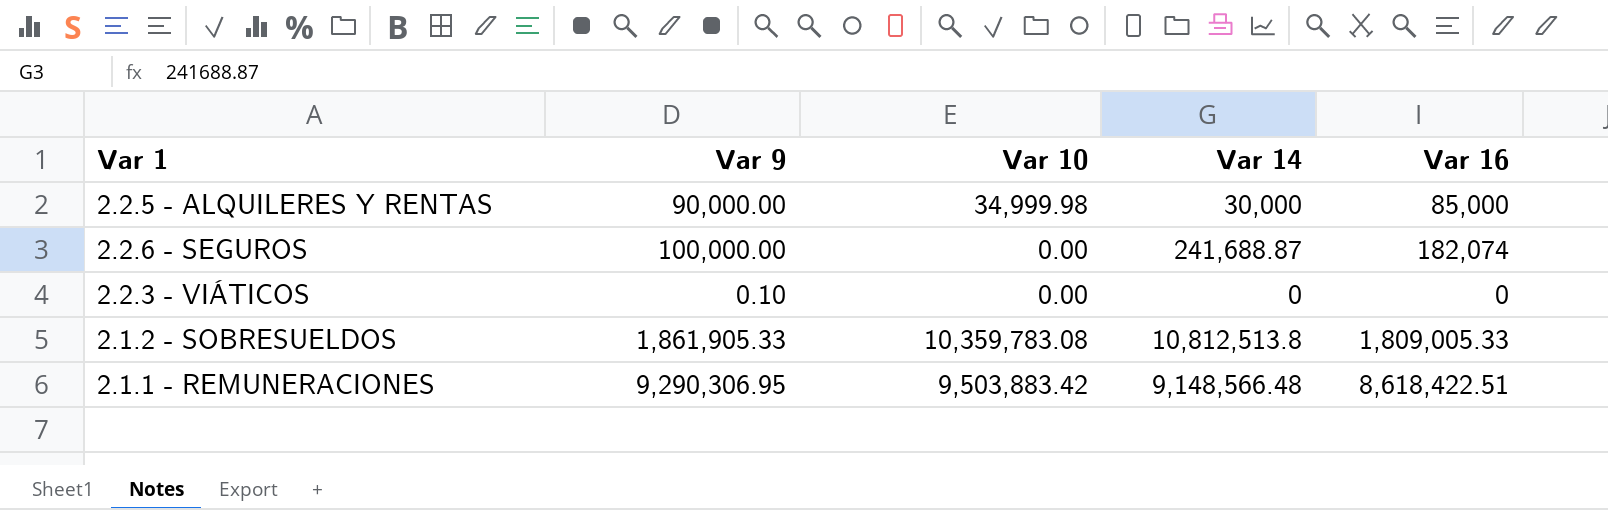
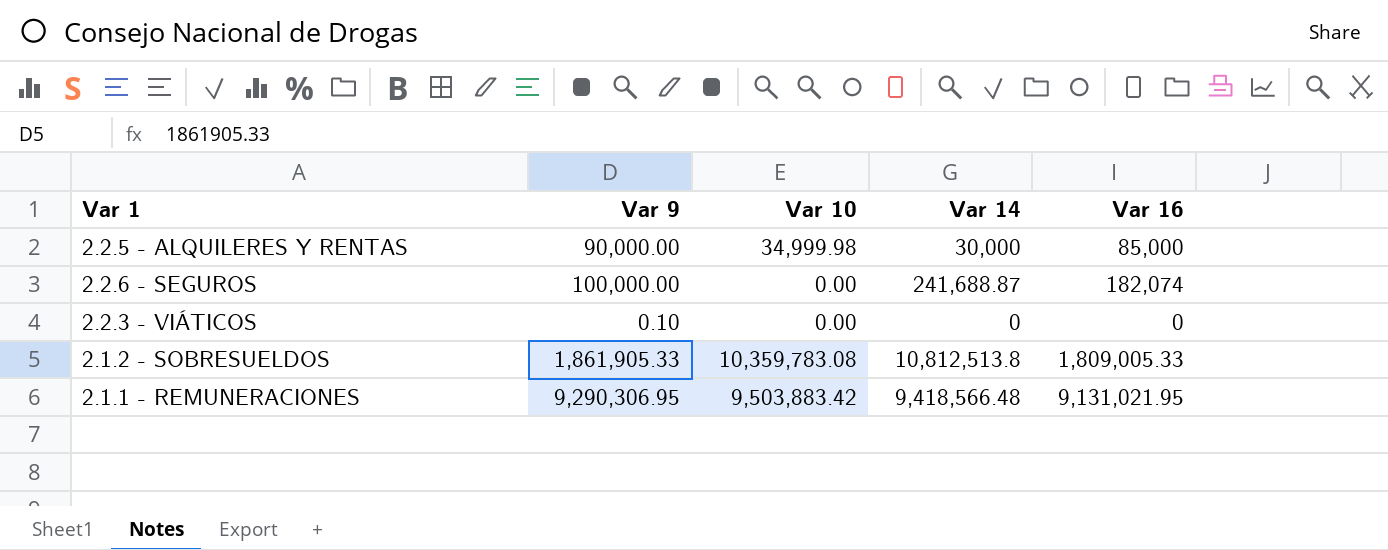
2.1.1 - REMUNERACIONES | Var 14: 9,148,566.48 -> 9,418,566.48
2.1.1 - REMUNERACIONES | Var 16: 8,618,422.51 -> 9,131,021.95

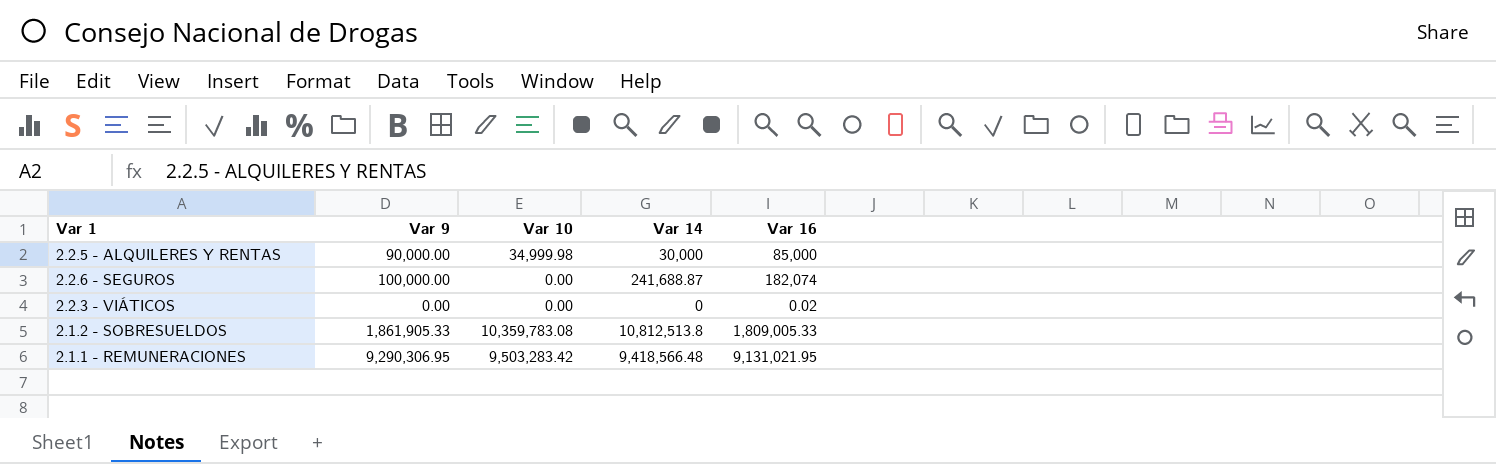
2.2.3 - VIÁTICOS | Var 9: 0.10 -> 0.00
2.2.3 - VIÁTICOS | Var 16: 0 -> 0.02
2.1.1 - REMUNERACIONES | Var 10: 9,503,883.42 -> 9,503,283.42

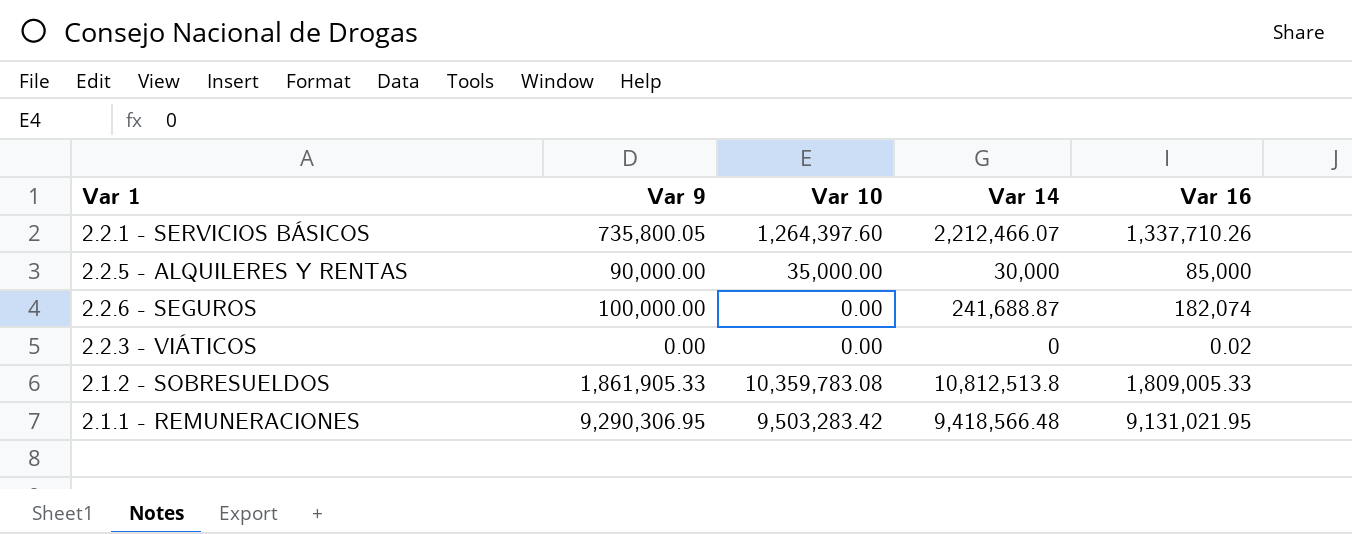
row 2.2.1 - SERVICIOS BÁSICOS: none -> 735,800.05 | 1,264,397.60 | 2,212,466.07 | 1,337,710.26
2.2.5 - ALQUILERES Y RENTAS | Var 10: 34,999.98 -> 35,000.00

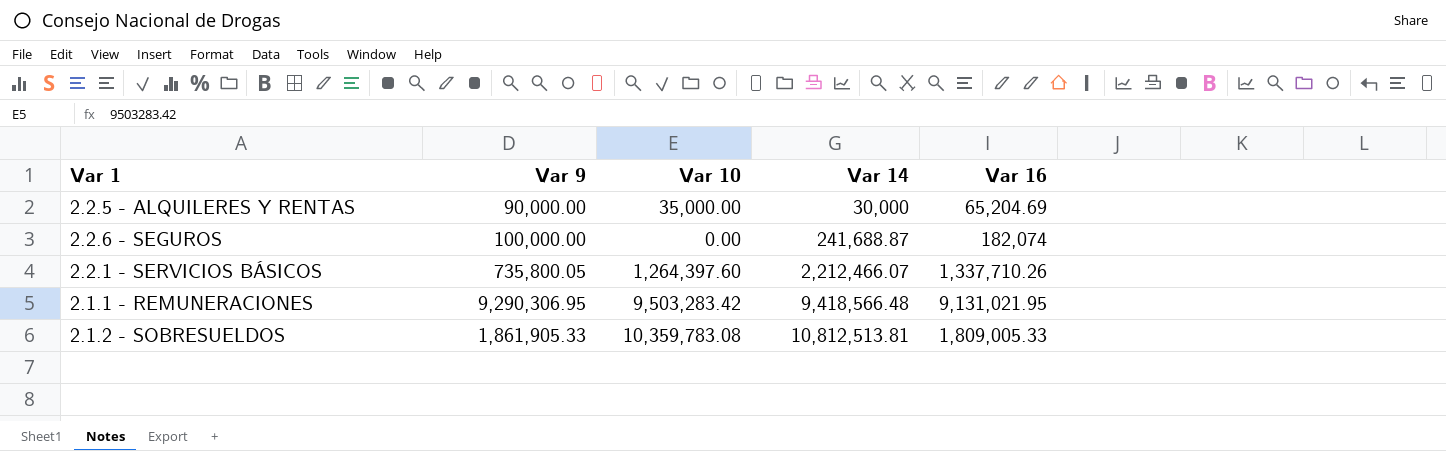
row order: none -> Var 14 ascending
row 2.2.3 - VIÁTICOS: 0.00 | 0.00 | 0 | 0.02 -> none
2.2.5 - ALQUILERES Y RENTAS | Var 16: 85,000 -> 65,204.69
2.1.2 - SOBRESUELDOS | Var 14: 10,812,513.8 -> 10,812,513.81

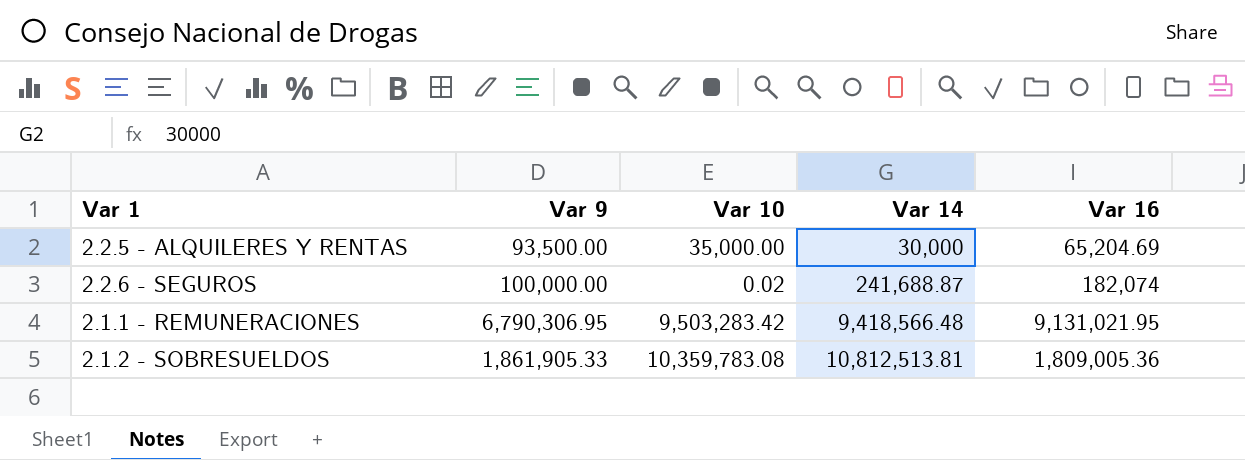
row 2.2.1 - SERVICIOS BÁSICOS: 735,800.05 | 1,264,397.60 | 2,212,466.07 | 1,337,710.26 -> none
2.2.5 - ALQUILERES Y RENTAS | Var 9: 90,000.00 -> 93,500.00
2.2.6 - SEGUROS | Var 10: 0.00 -> 0.02
2.1.1 - REMUNERACIONES | Var 9: 9,290,306.95 -> 6,790,306.95
2.1.2 - SOBRESUELDOS | Var 16: 1,809,005.33 -> 1,809,005.36

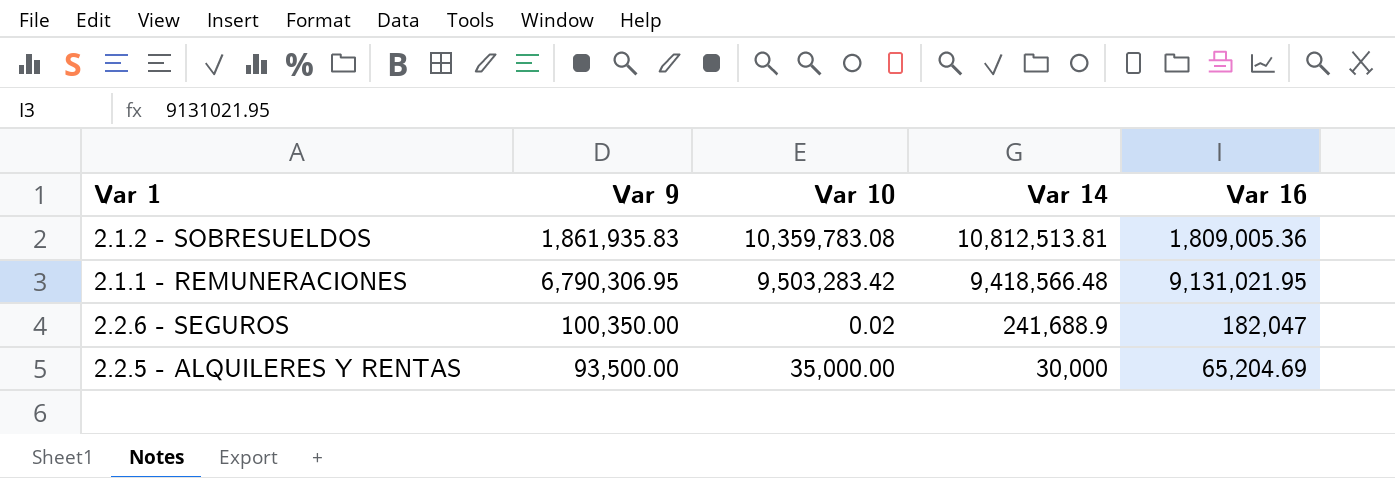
row order: Var 14 ascending -> Var 14 descending
2.1.2 - SOBRESUELDOS | Var 9: 1,861,905.33 -> 1,861,935.83
2.2.6 - SEGUROS | Var 9: 100,000.00 -> 100,350.00
2.2.6 - SEGUROS | Var 14: 241,688.87 -> 241,688.9
2.2.6 - SEGUROS | Var 16: 182,074 -> 182,047

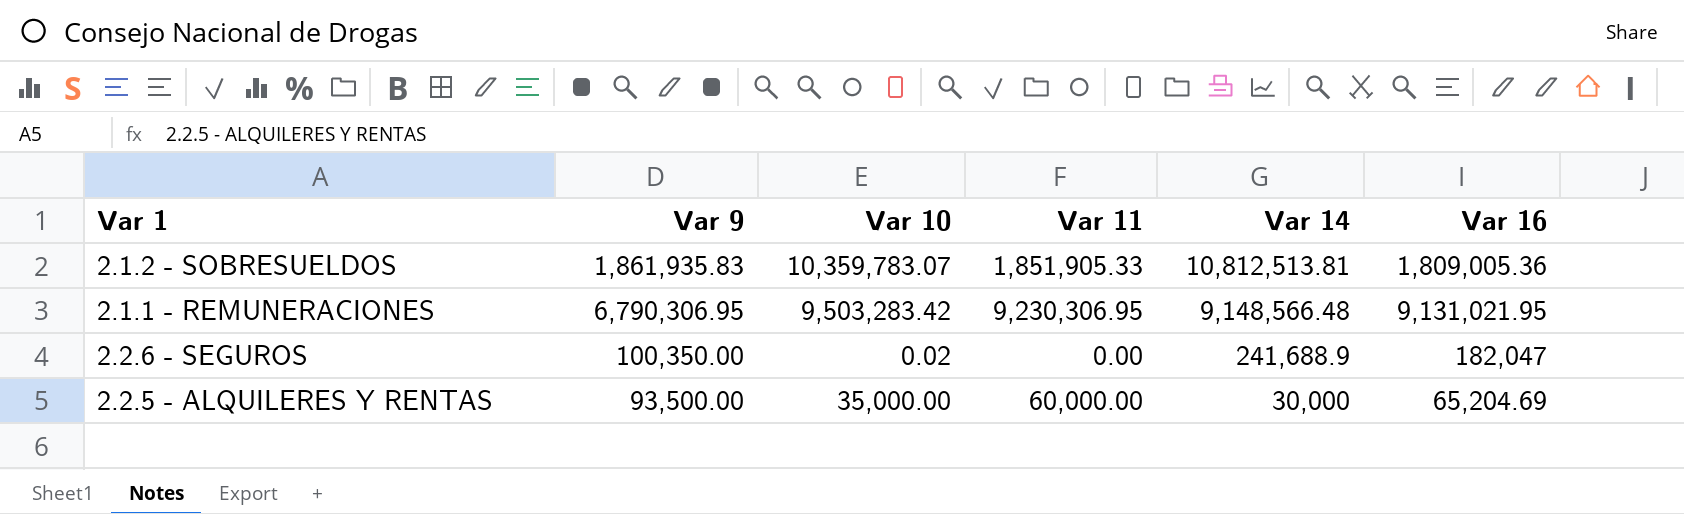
column Var 11 | position: none -> 4
2.1.2 - SOBRESUELDOS | Var 10: 10,359,783.08 -> 10,359,783.07
2.1.1 - REMUNERACIONES | Var 14: 9,418,566.48 -> 9,148,566.48

